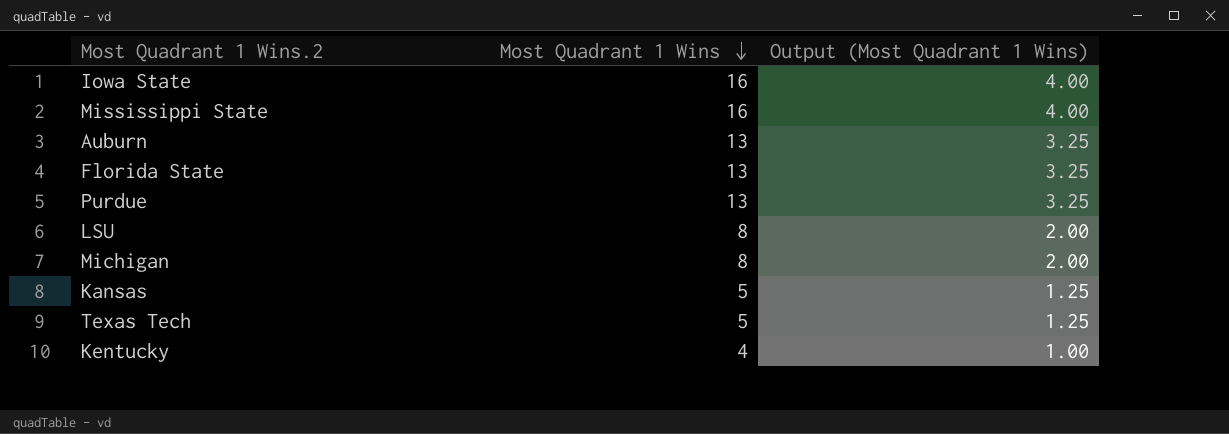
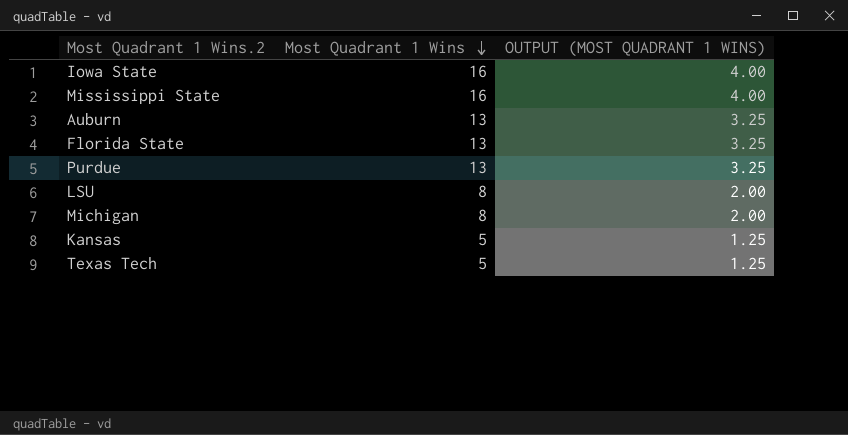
column name: Output (Most Quadrant 1 Wins) -> OUTPUT (MOST QUADRANT 1 WINS)
row Kentucky: 4 | 1.00 -> none

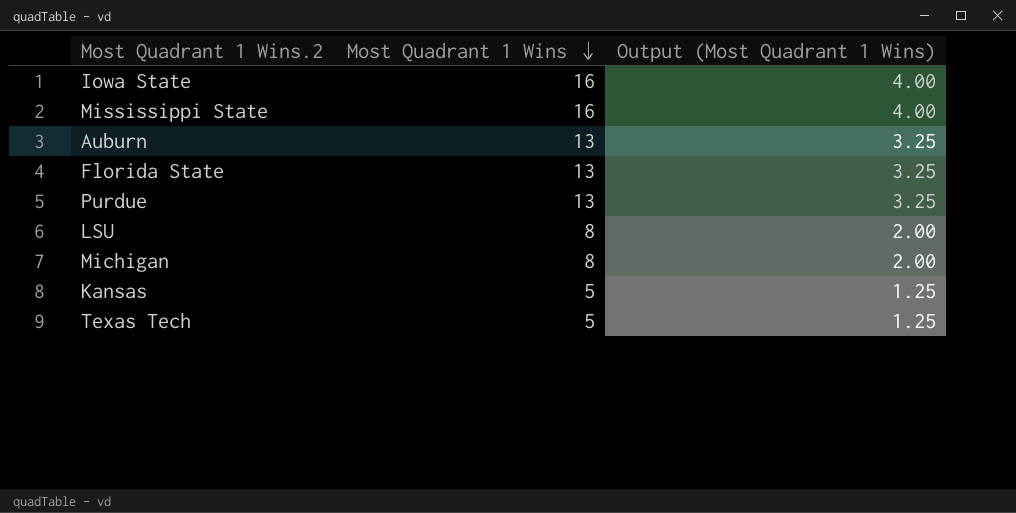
column name: OUTPUT (MOST QUADRANT 1 WINS) -> Output (Most Quadrant 1 Wins)

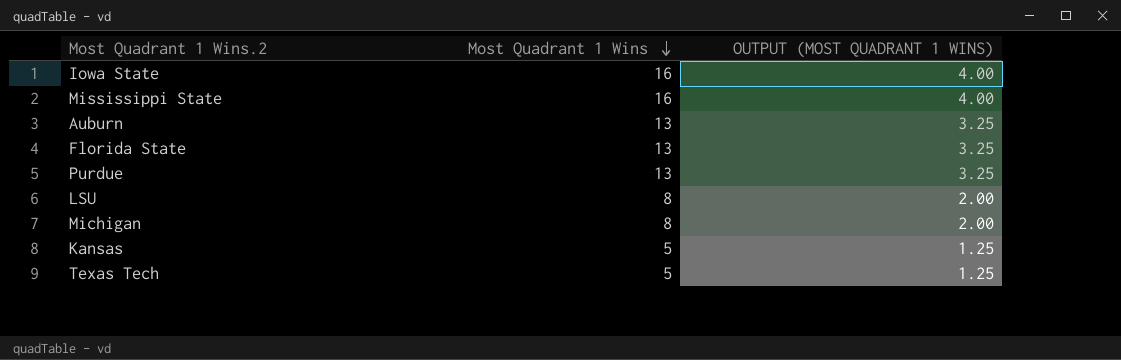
column name: Output (Most Quadrant 1 Wins) -> OUTPUT (MOST QUADRANT 1 WINS)

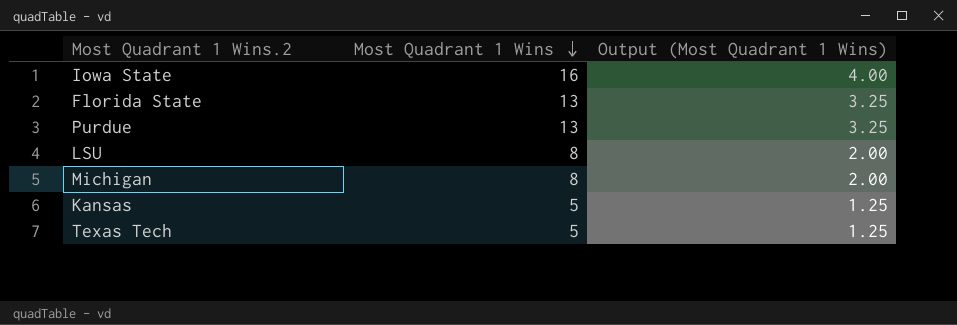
column name: OUTPUT (MOST QUADRANT 1 WINS) -> Output (Most Quadrant 1 Wins)
row Mississippi State: 16 | 4.00 -> none
row Auburn: 13 | 3.25 -> none

